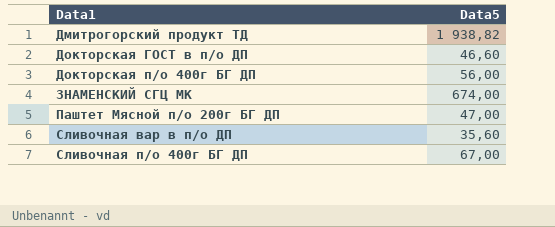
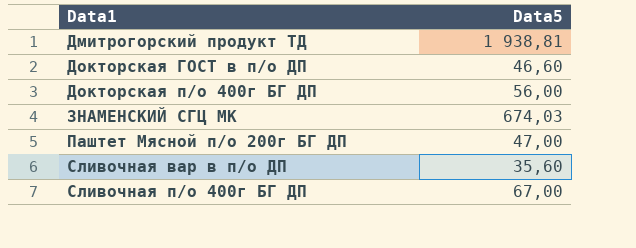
Дмитрогорский продукт ТД | Data5: 1 938,82 -> 1 938,81
ЗНАМЕНСКИЙ СГЦ МК | Data5: 674,00 -> 674,03

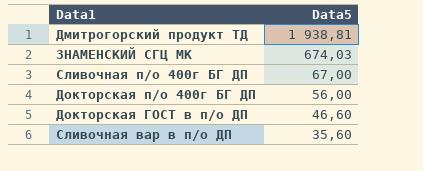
row order: Data1 ascending -> Data5 descending
row Паштет Мясной п/о 200г БГ ДП: 47,00 -> none

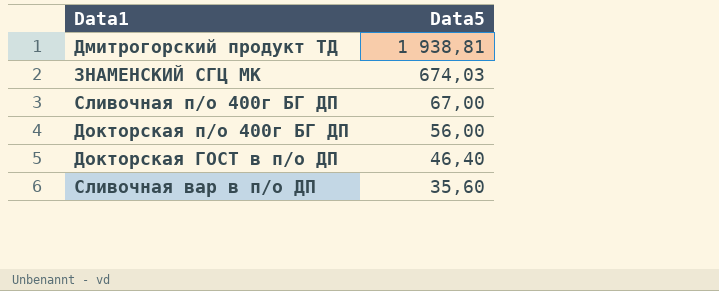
Докторская ГОСТ в п/о ДП | Data5: 46,60 -> 46,40

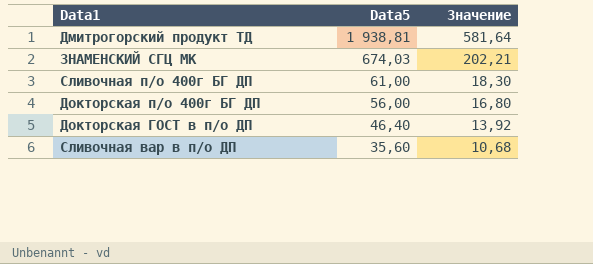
column Значение | formula: none -> [Data5] * 0,3
Сливочная п/о 400г БГ ДП | Data5: 67,00 -> 61,00

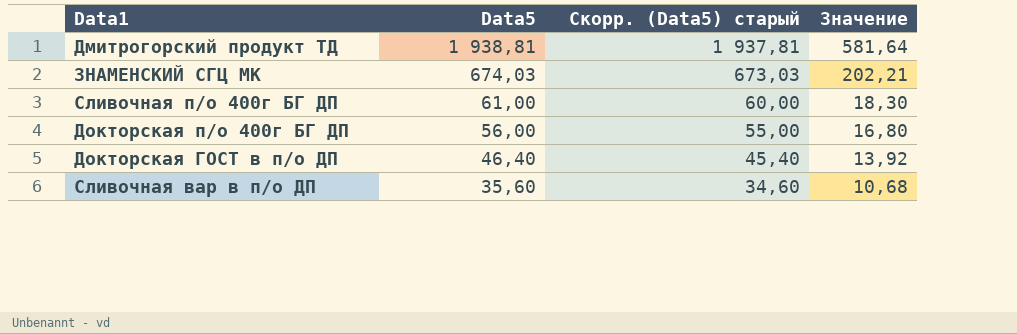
column Скорр. (Data5) старый | formula: none -> [Data5] - 1

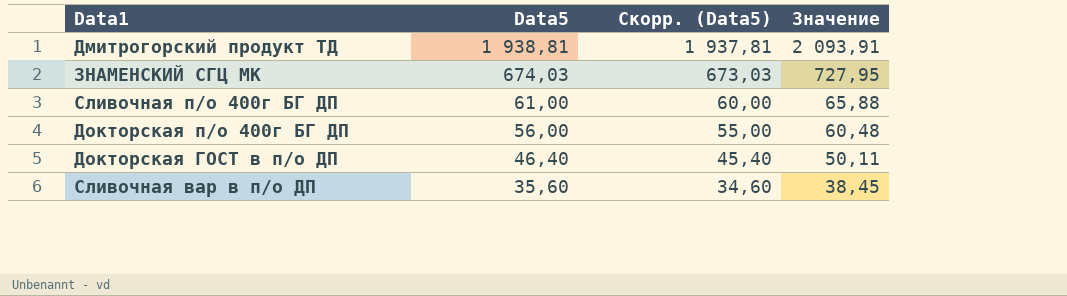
column name: Скорр. (Data5) старый -> Скорр. (Data5)
column Значение | formula: [Data5] * 0,3 -> [Data5] * 1,08

